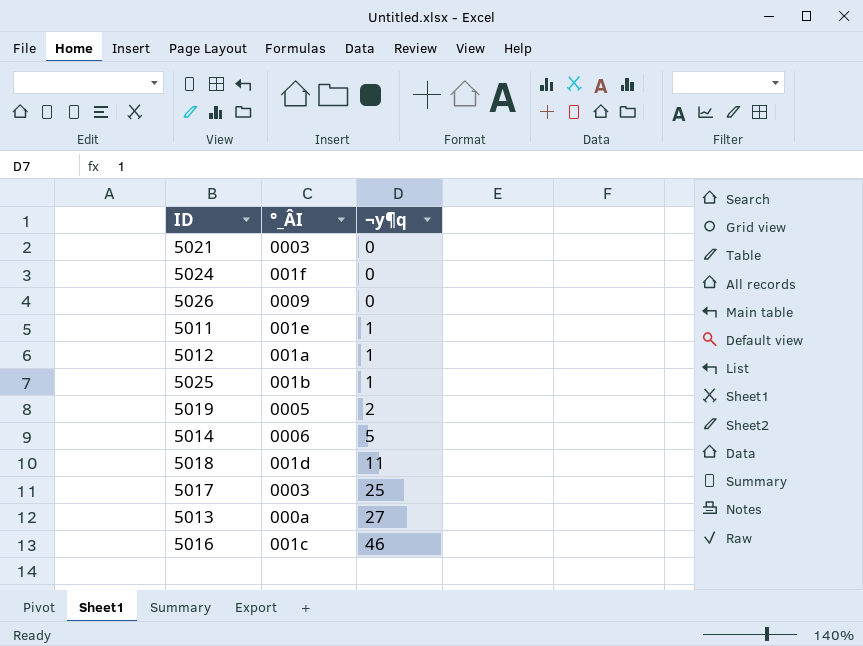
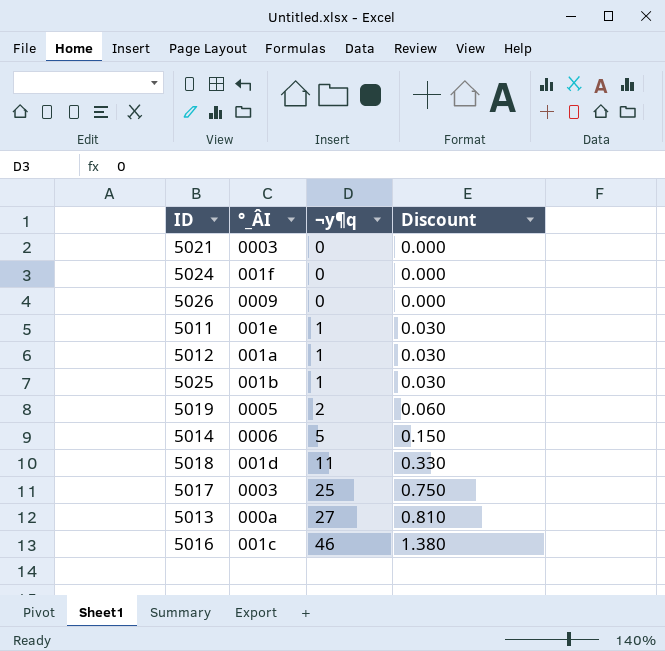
column Discount | formula: none -> [¬y¶q] * 0.03

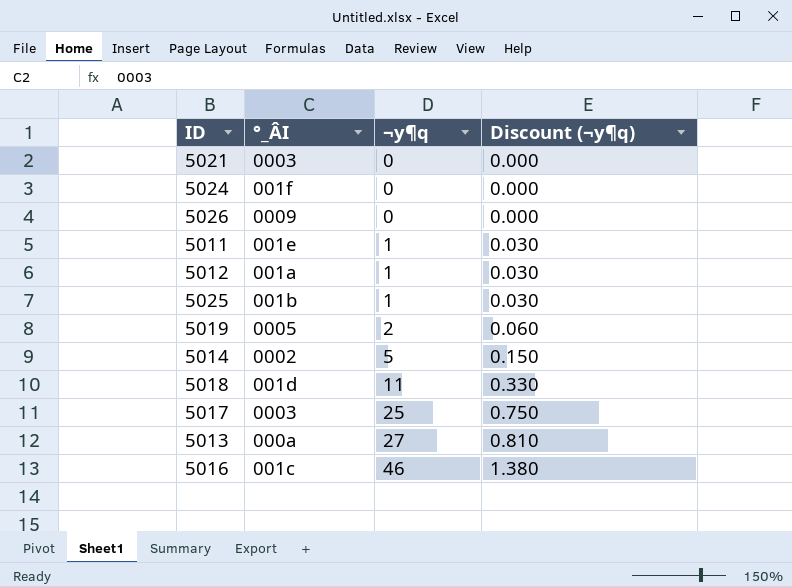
column name: Discount -> Discount (¬y¶q)
5014 | °_ÂI: 0006 -> 0002

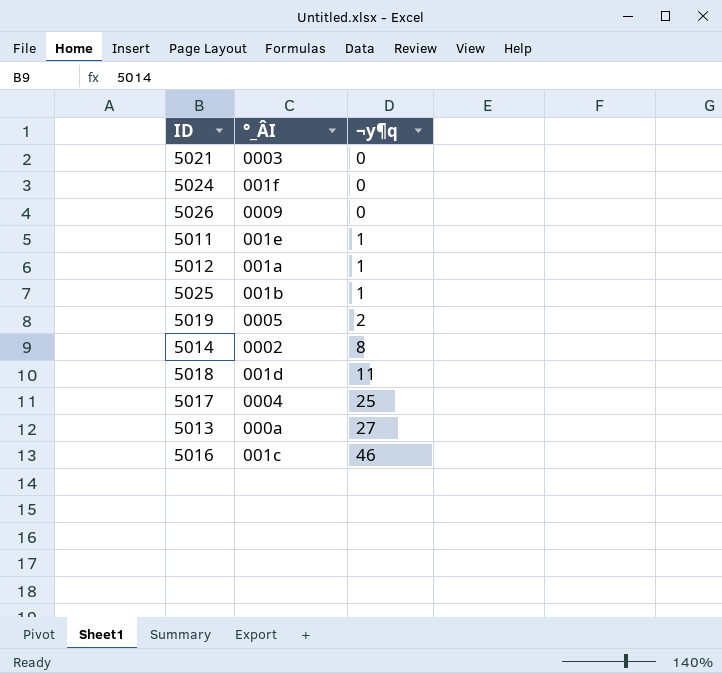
column Discount (¬y¶q) | formula: [¬y¶q] * 0.03 -> none
5014 | ¬y¶q: 5 -> 8
5017 | °_ÂI: 0003 -> 0004

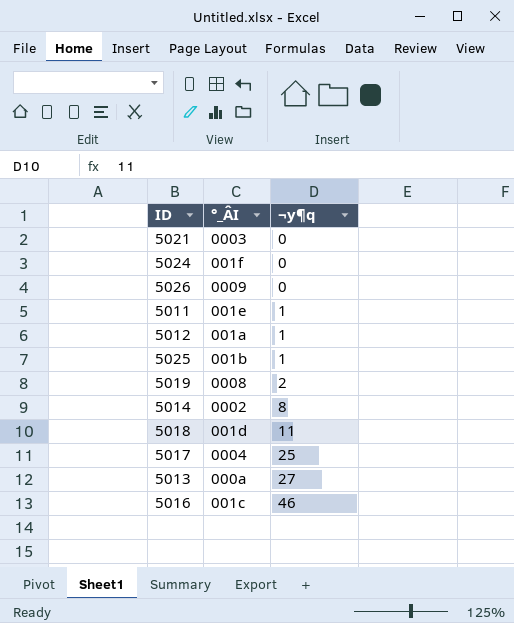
5019 | °_ÂI: 0005 -> 0008

